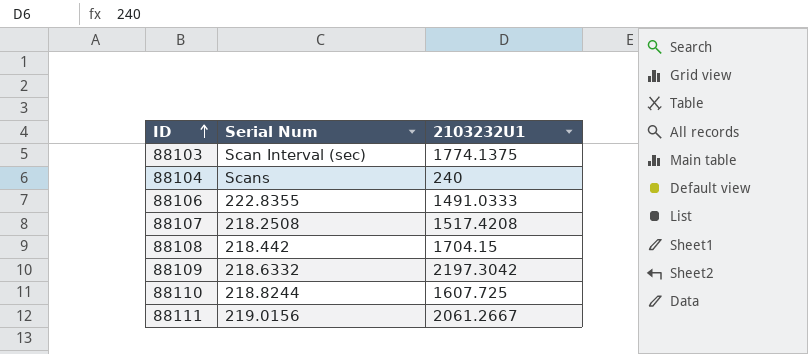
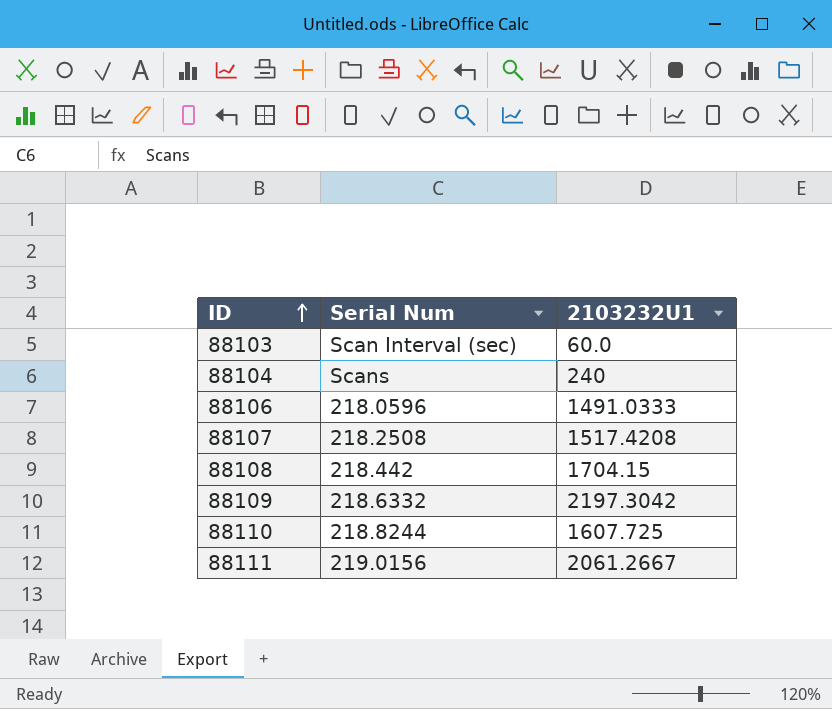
88103 | 2103232U1: 1774.1375 -> 60.0
88106 | Serial Num: 222.8355 -> 218.0596

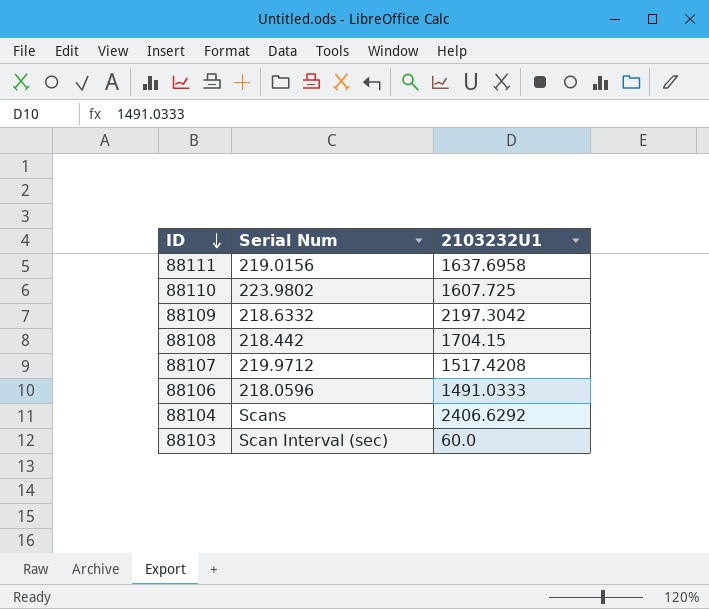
row order: ID ascending -> ID descending
88111 | 2103232U1: 2061.2667 -> 1637.6958
88110 | Serial Num: 218.8244 -> 223.9802
88107 | Serial Num: 218.2508 -> 219.9712
88104 | 2103232U1: 240 -> 2406.6292

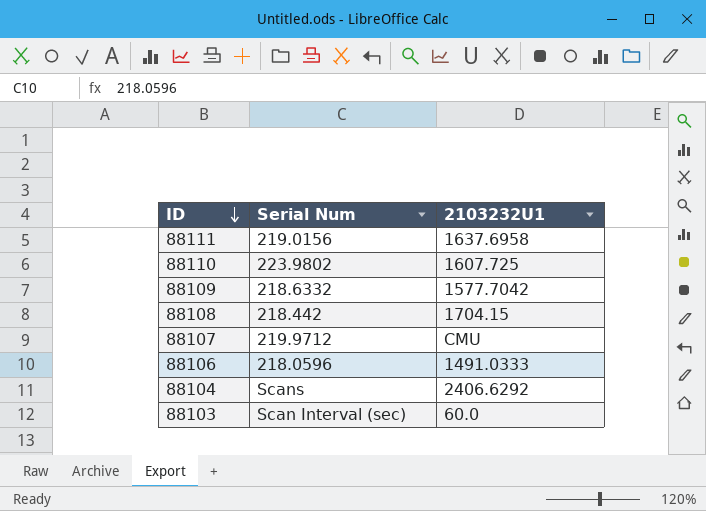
88109 | 2103232U1: 2197.3042 -> 1577.7042
88107 | 2103232U1: 1517.4208 -> CMU

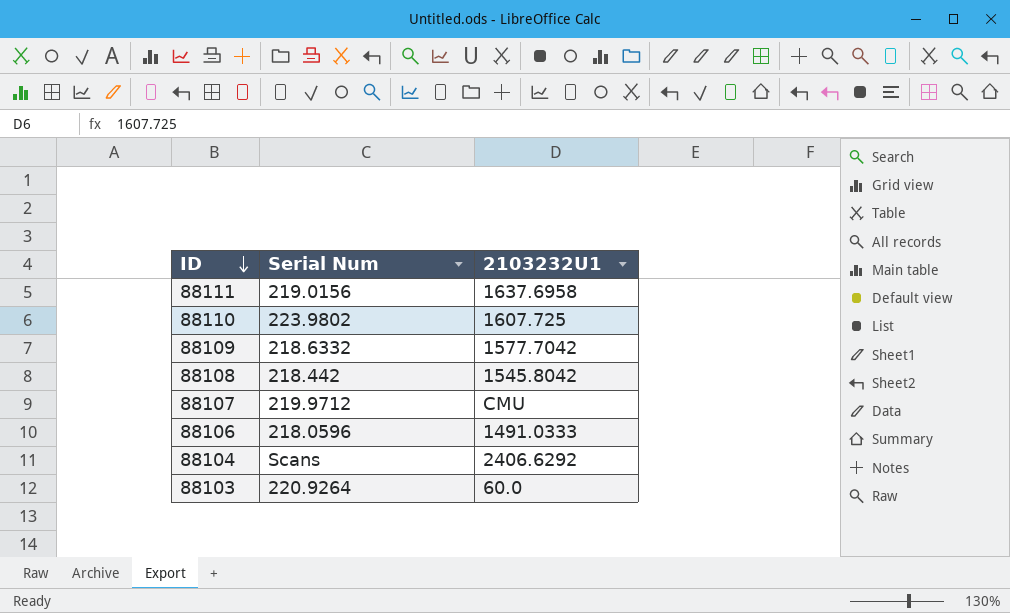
88108 | 2103232U1: 1704.15 -> 1545.8042
88103 | Serial Num: Scan Interval (sec) -> 220.9264

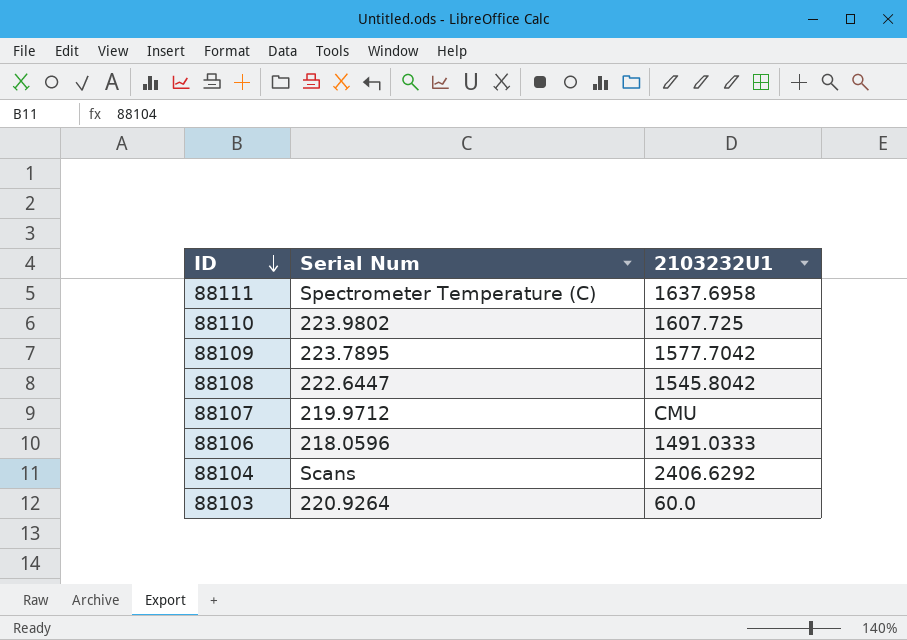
88111 | Serial Num: 219.0156 -> Spectrometer Temperature (C)
88109 | Serial Num: 218.6332 -> 223.7895
88108 | Serial Num: 218.442 -> 222.6447

